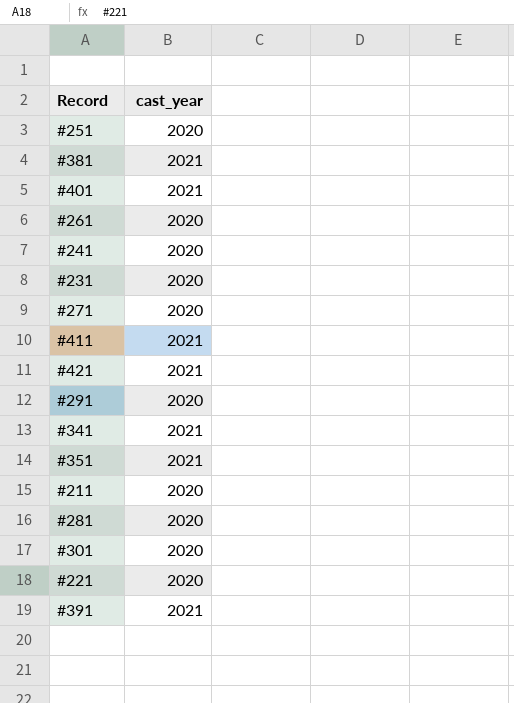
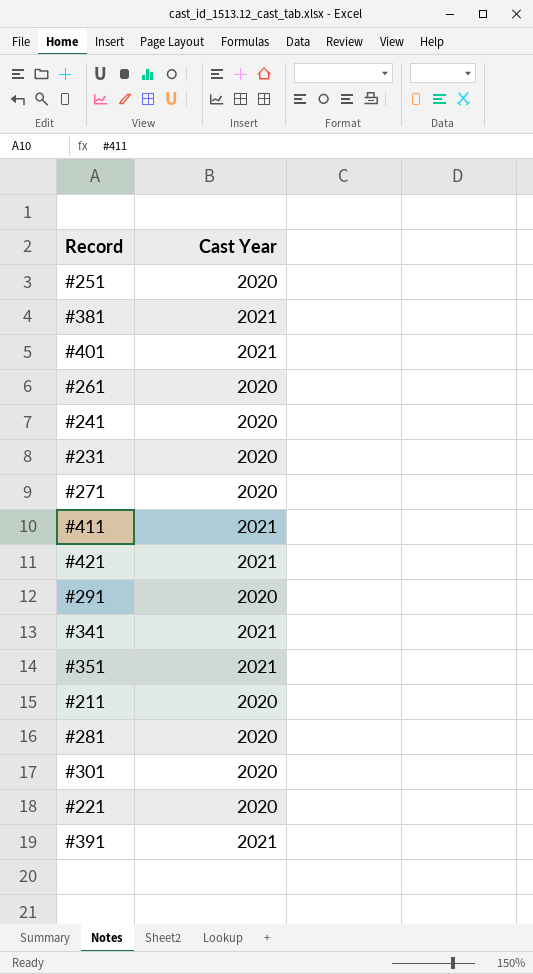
column name: cast_year -> Cast Year

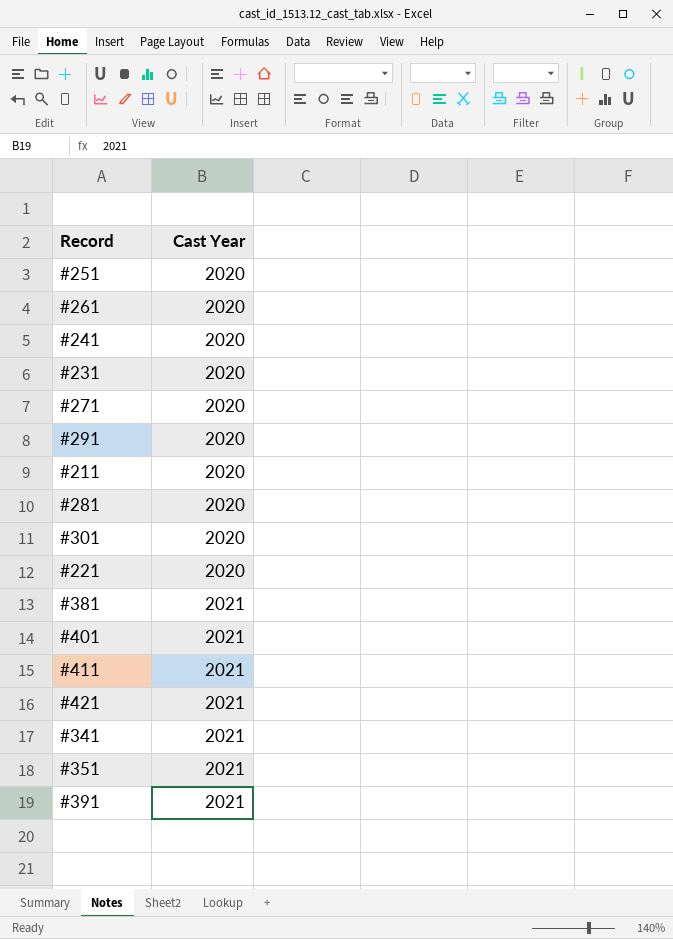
row order: none -> Cast Year ascending

